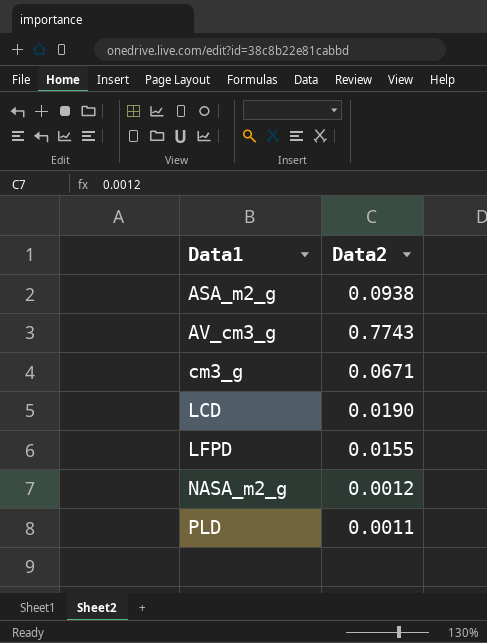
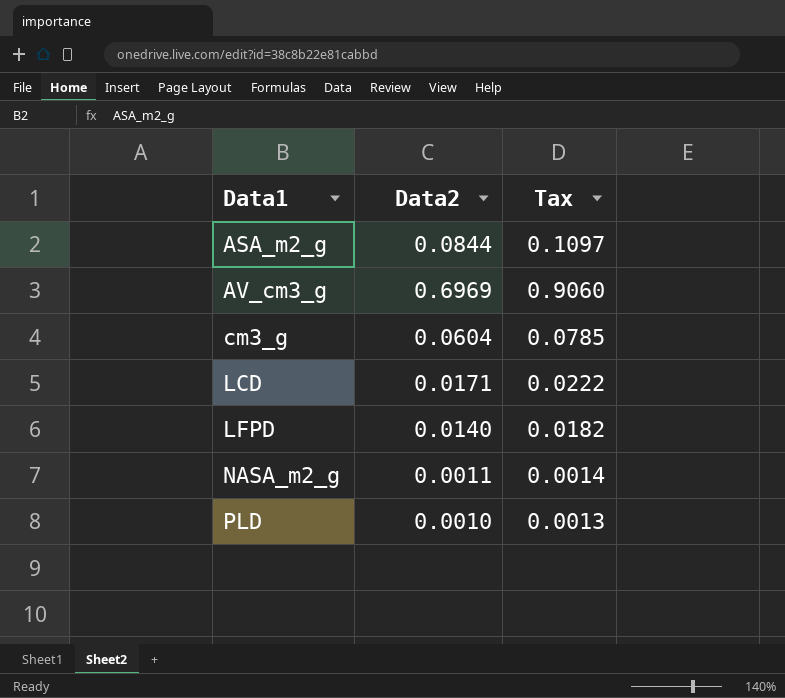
column Tax | formula: none -> [Data2] * 1.3
ASA_m2_g | Data2: 0.0938 -> 0.0844
AV_cm3_g | Data2: 0.7743 -> 0.6969
cm3_g | Data2: 0.0671 -> 0.0604
LCD | Data2: 0.0190 -> 0.0171
LFPD | Data2: 0.0155 -> 0.0140
NASA_m2_g | Data2: 0.0012 -> 0.0011
PLD | Data2: 0.0011 -> 0.0010

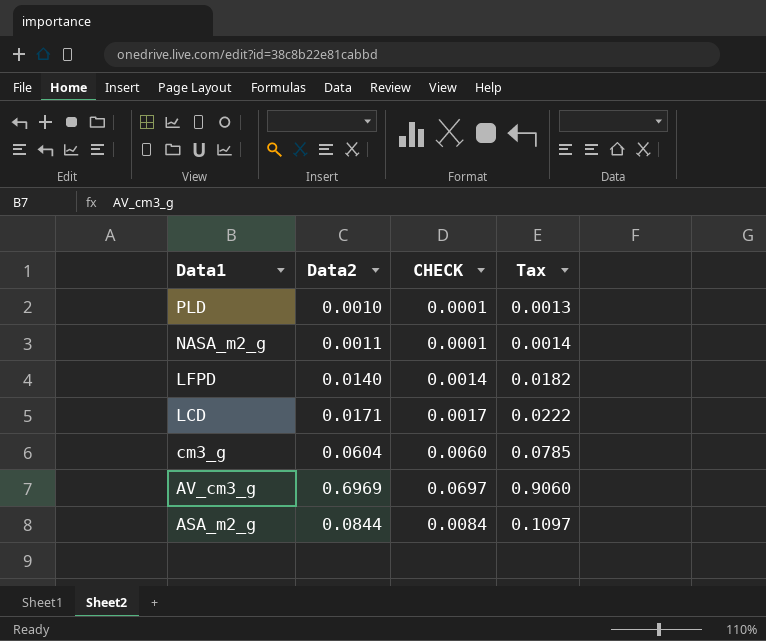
row order: Data1 ascending -> Data1 descending
column CHECK | formula: none -> [Data2] * 0.1

